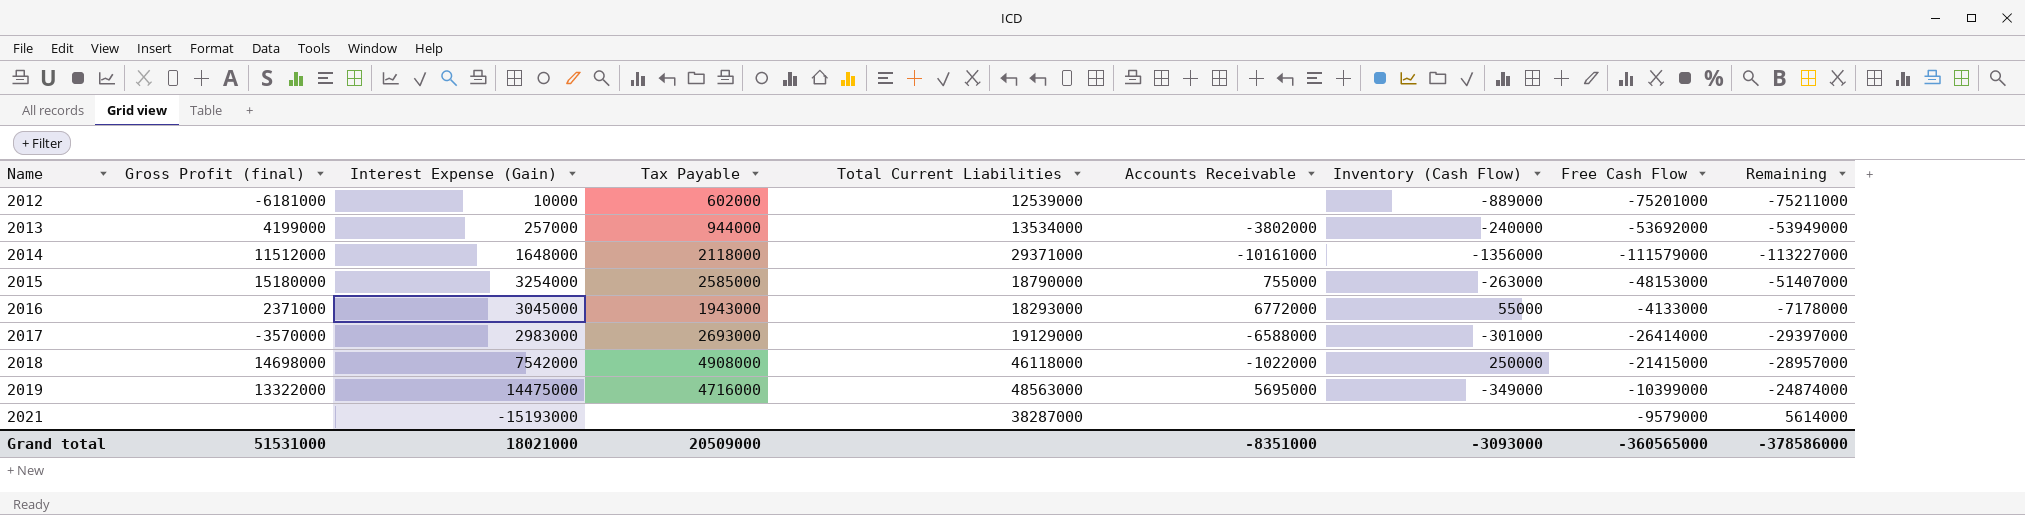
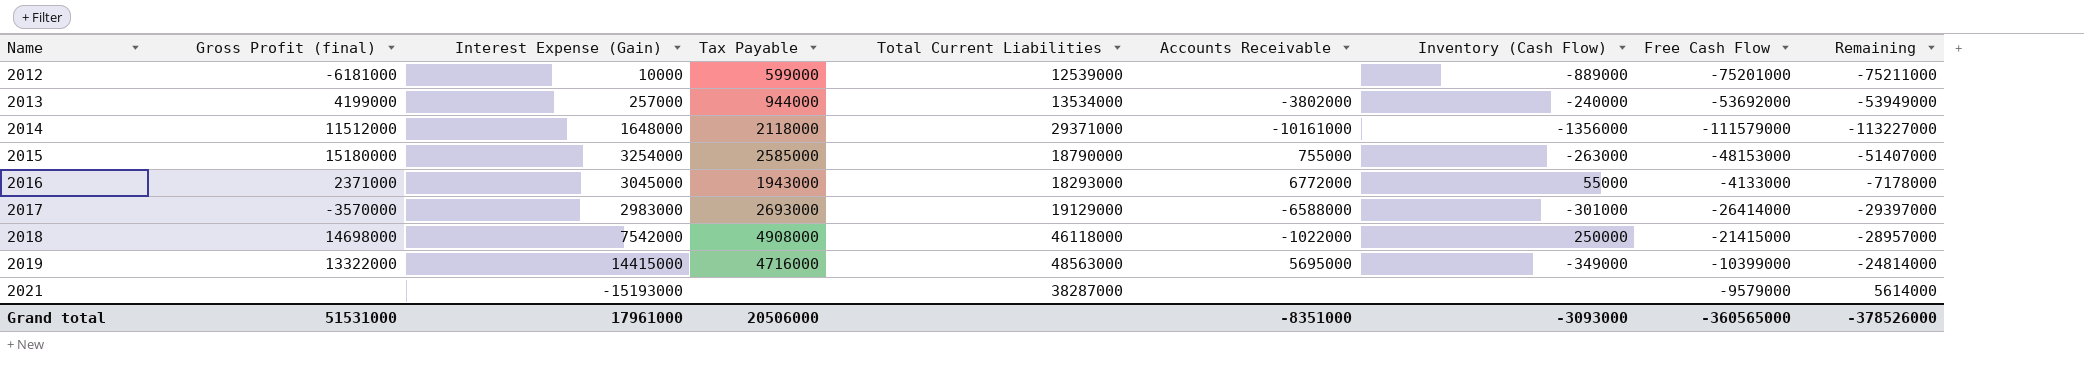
2012 | Tax Payable: 602000 -> 599000
2019 | Interest Expense (Gain): 14475000 -> 14415000
2019 | Remaining: -24874000 -> -24814000
Grand total | Interest Expense (Gain): 18021000 -> 17961000
Grand total | Tax Payable: 20509000 -> 20506000
Grand total | Remaining: -378586000 -> -378526000

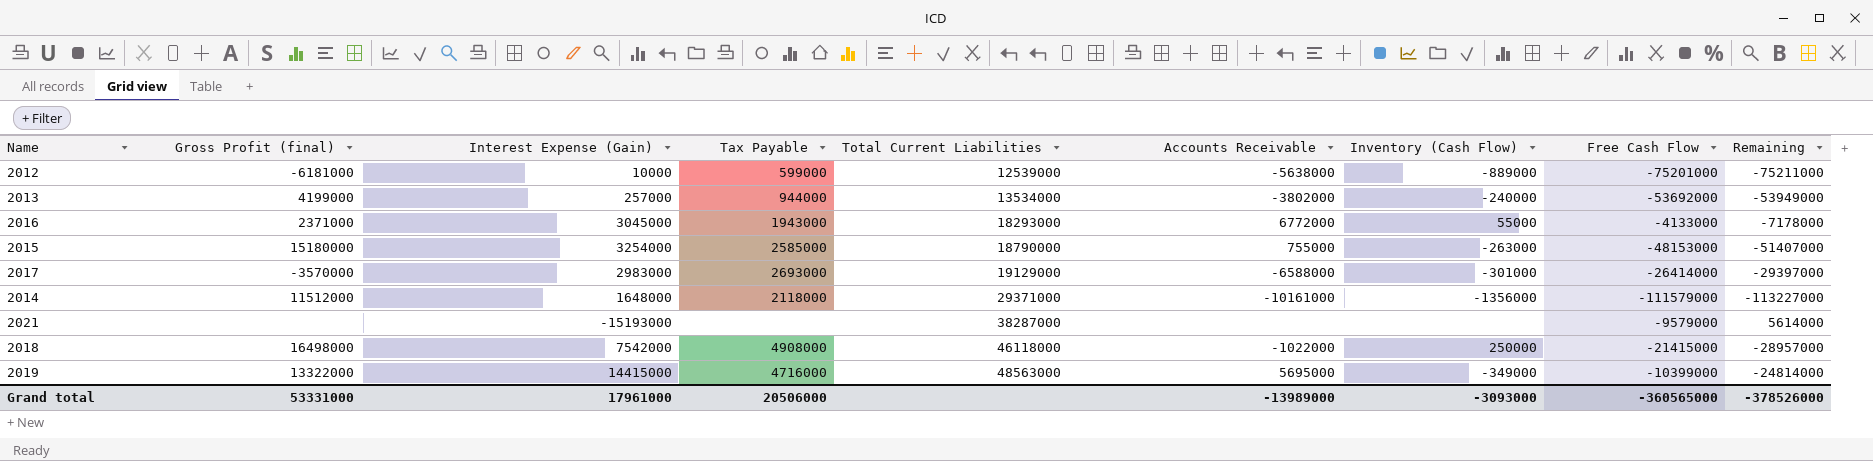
row order: Name ascending -> Total Current Liabilities ascending
2012 | Accounts Receivable: none -> -5638000
2018 | Gross Profit (final): 14698000 -> 16498000
Grand total | Gross Profit (final): 51531000 -> 53331000
Grand total | Accounts Receivable: -8351000 -> -13989000

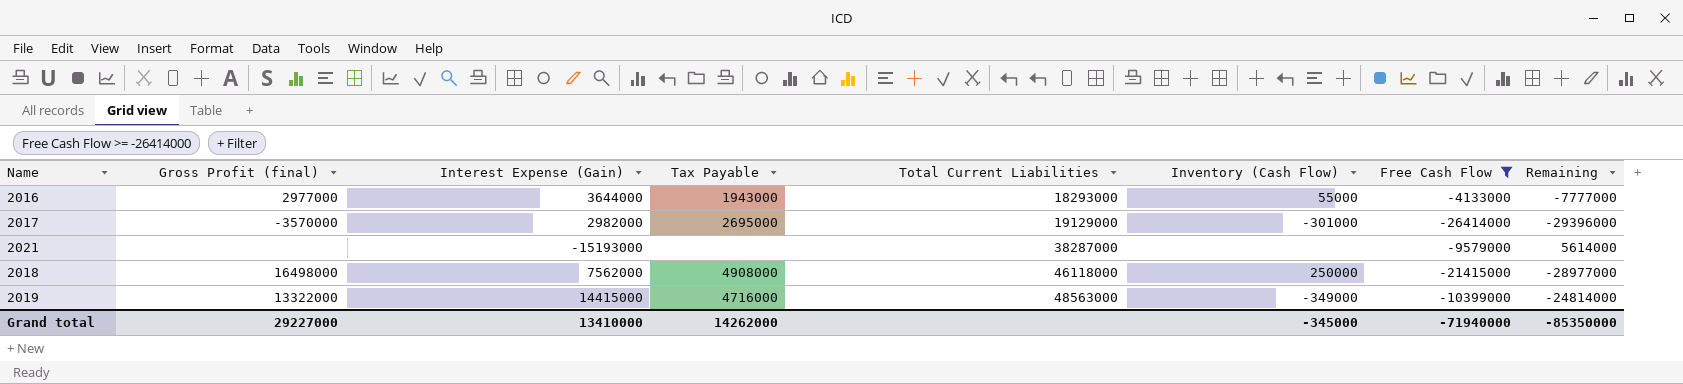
filter: none -> Free Cash Flow >= -26414000
column Accounts Receivable | position: 6 -> none
2016 | Gross Profit (final): 2371000 -> 2977000
2016 | Interest Expense (Gain): 3045000 -> 3644000
2016 | Remaining: -7178000 -> -7777000
2017 | Interest Expense (Gain): 2983000 -> 2982000
2017 | Tax Payable: 2693000 -> 2695000
2017 | Remaining: -29397000 -> -29396000
2018 | Interest Expense (Gain): 7542000 -> 7562000
2018 | Remaining: -28957000 -> -28977000
Grand total | Gross Profit (final): 53331000 -> 29227000
Grand total | Interest Expense (Gain): 17961000 -> 13410000
Grand total | Tax Payable: 20506000 -> 14262000
Grand total | Inventory (Cash Flow): -3093000 -> -345000
Grand total | Free Cash Flow: -360565000 -> -71940000
Grand total | Remaining: -378526000 -> -85350000

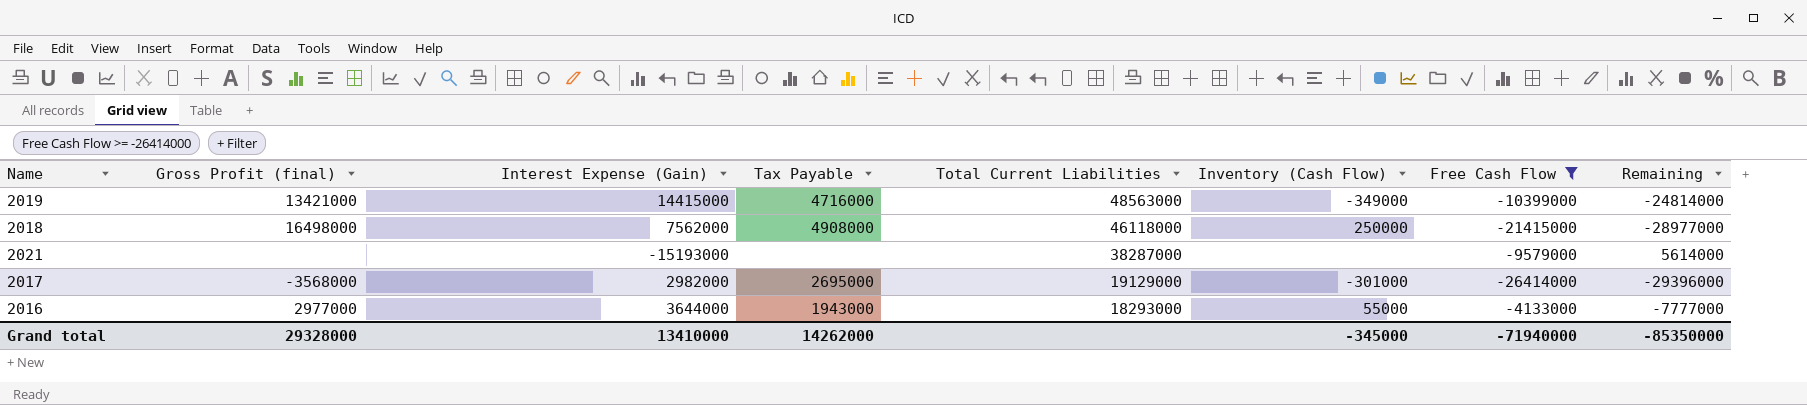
row order: Total Current Liabilities ascending -> Total Current Liabilities descending
2019 | Gross Profit (final): 13322000 -> 13421000
2017 | Gross Profit (final): -3570000 -> -3568000
Grand total | Gross Profit (final): 29227000 -> 29328000

